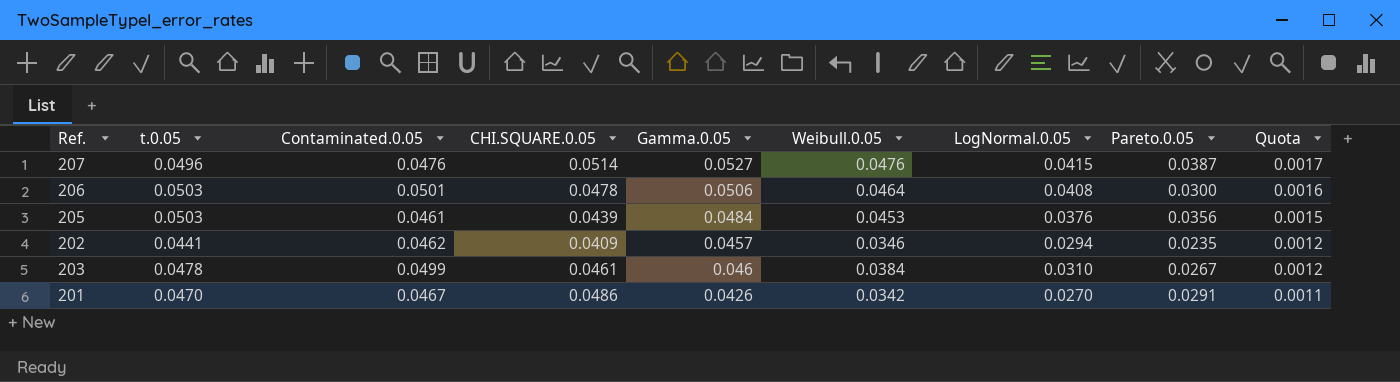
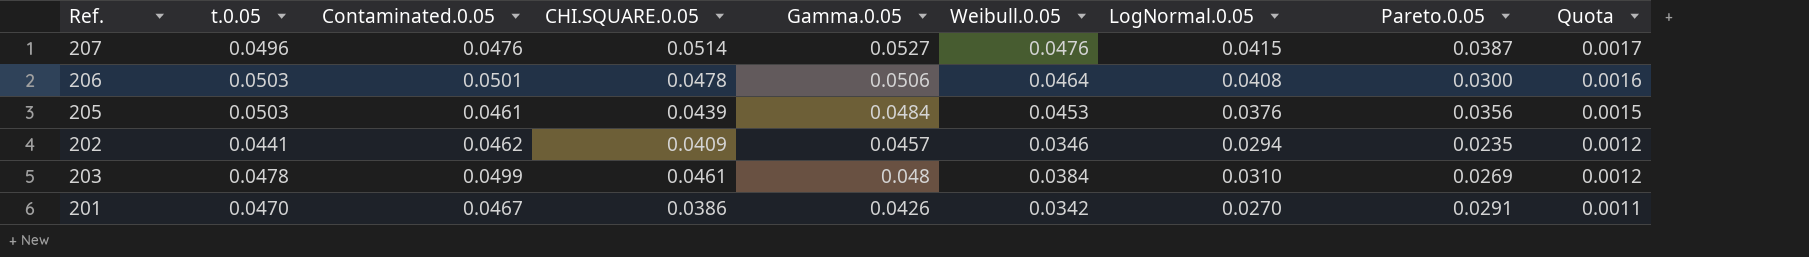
203 | Gamma.0.05: 0.046 -> 0.048
203 | Pareto.0.05: 0.0267 -> 0.0269
201 | CHI.SQUARE.0.05: 0.0486 -> 0.0386

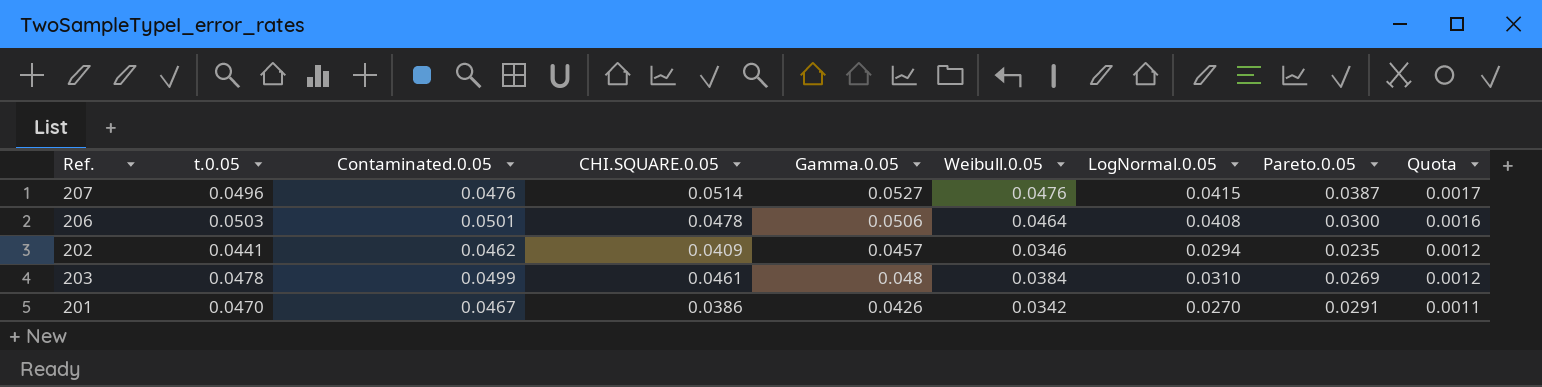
row 205: 0.0503 | 0.0461 | 0.0439 | 0.0484 | 0.0453 | 0.0376 | 0.0356 | 0.0015 -> none

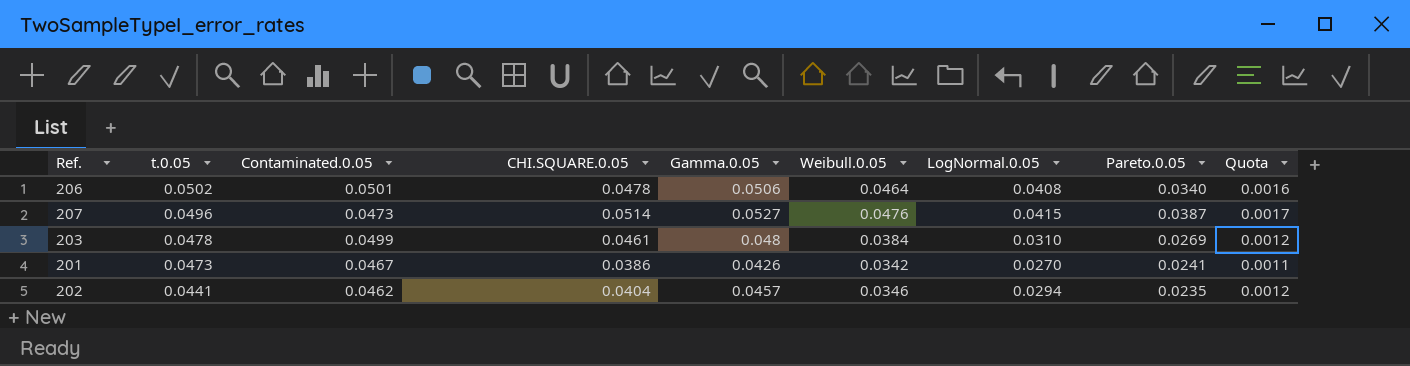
row order: Quota descending -> t.0.05 descending
206 | t.0.05: 0.0503 -> 0.0502
206 | Pareto.0.05: 0.0300 -> 0.0340
207 | Contaminated.0.05: 0.0476 -> 0.0473
201 | t.0.05: 0.0470 -> 0.0473
201 | Pareto.0.05: 0.0291 -> 0.0241
202 | CHI.SQUARE.0.05: 0.0409 -> 0.0404

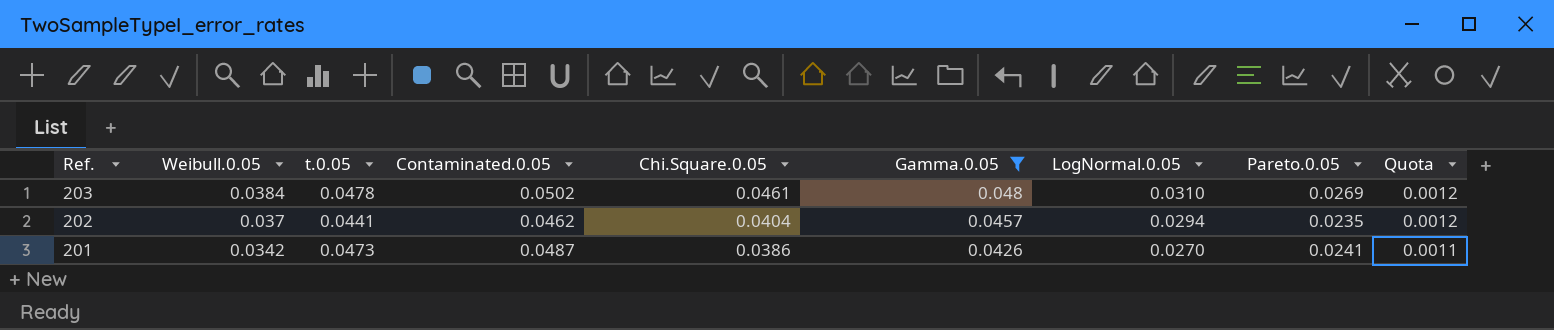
filter: none -> Gamma.0.05 <= 0.048
row order: t.0.05 descending -> Ref. descending
column Weibull.0.05 | position: 6 -> 2
column name: CHI.SQUARE.0.05 -> Chi.Square.0.05
203 | Contaminated.0.05: 0.0499 -> 0.0502
202 | Weibull.0.05: 0.0346 -> 0.037
201 | Contaminated.0.05: 0.0467 -> 0.0487

